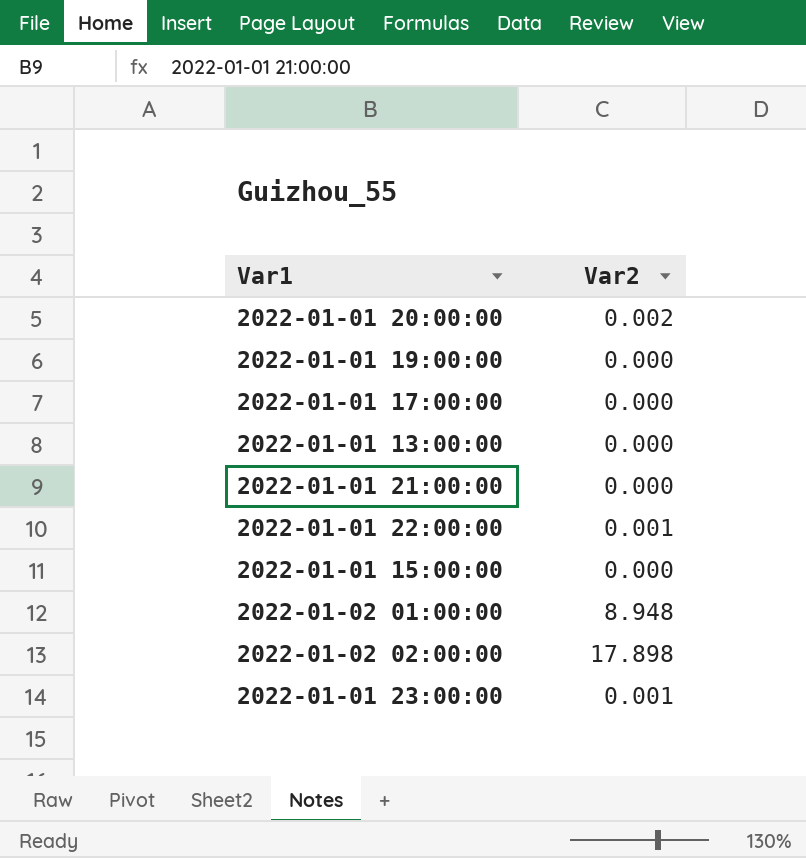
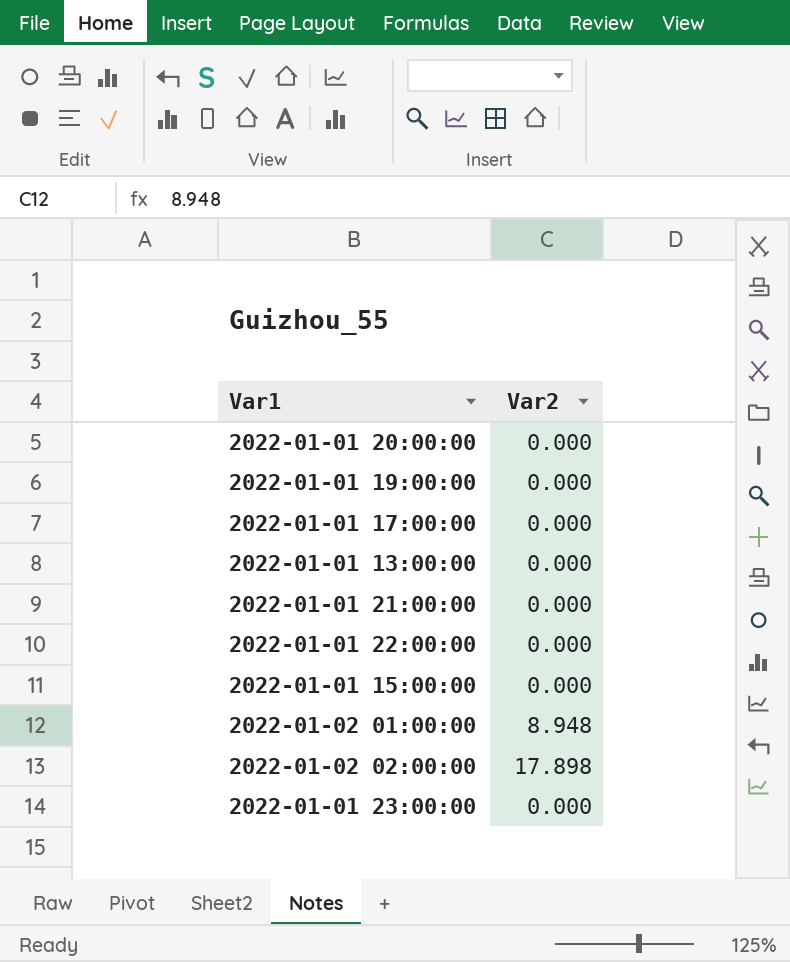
2022-01-01 20:00:00 | Var2: 0.002 -> 0.000
2022-01-01 22:00:00 | Var2: 0.001 -> 0.000
2022-01-01 23:00:00 | Var2: 0.001 -> 0.000

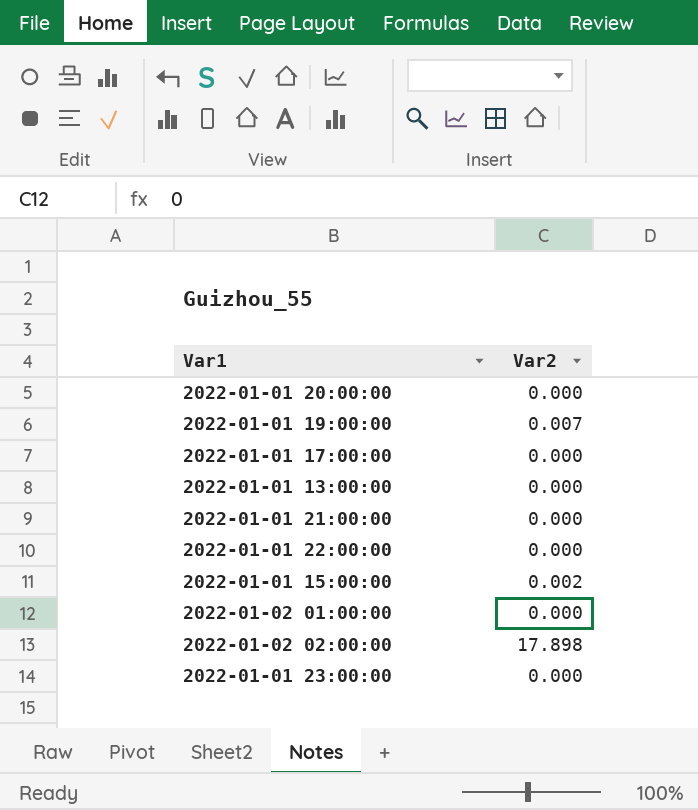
2022-01-01 19:00:00 | Var2: 0.000 -> 0.007
2022-01-01 15:00:00 | Var2: 0.000 -> 0.002
2022-01-02 01:00:00 | Var2: 8.948 -> 0.000

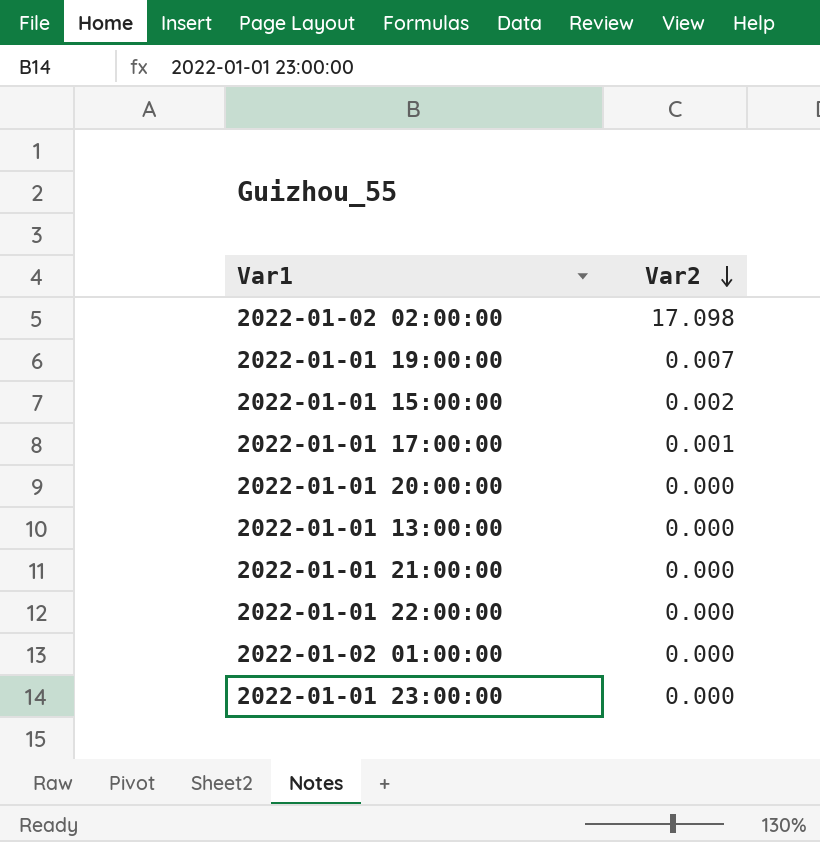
row order: none -> Var2 descending
2022-01-02 02:00:00 | Var2: 17.898 -> 17.098
2022-01-01 17:00:00 | Var2: 0.000 -> 0.001

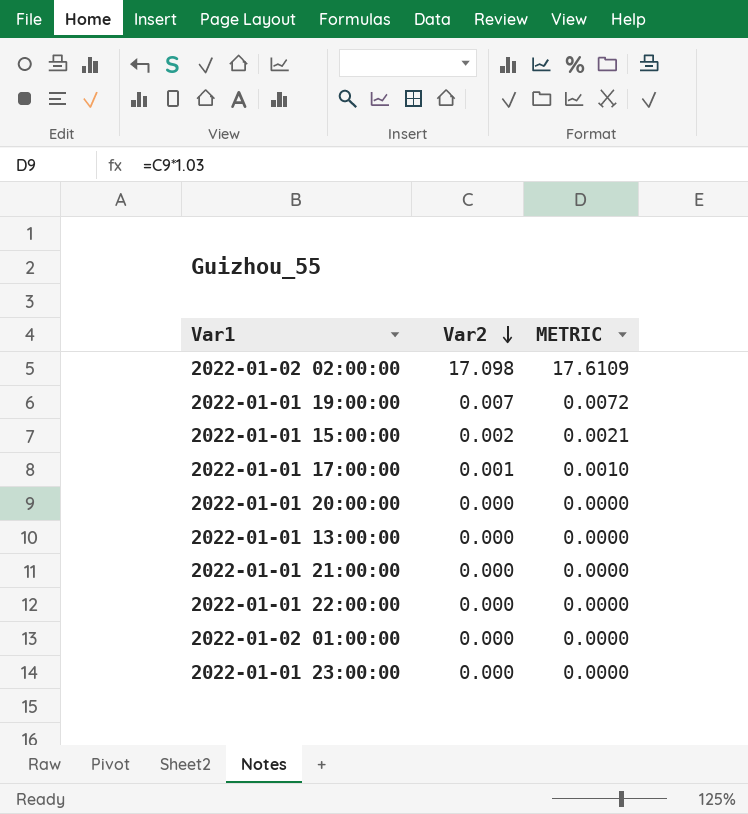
column METRIC | formula: none -> [Var2] * 1.03

